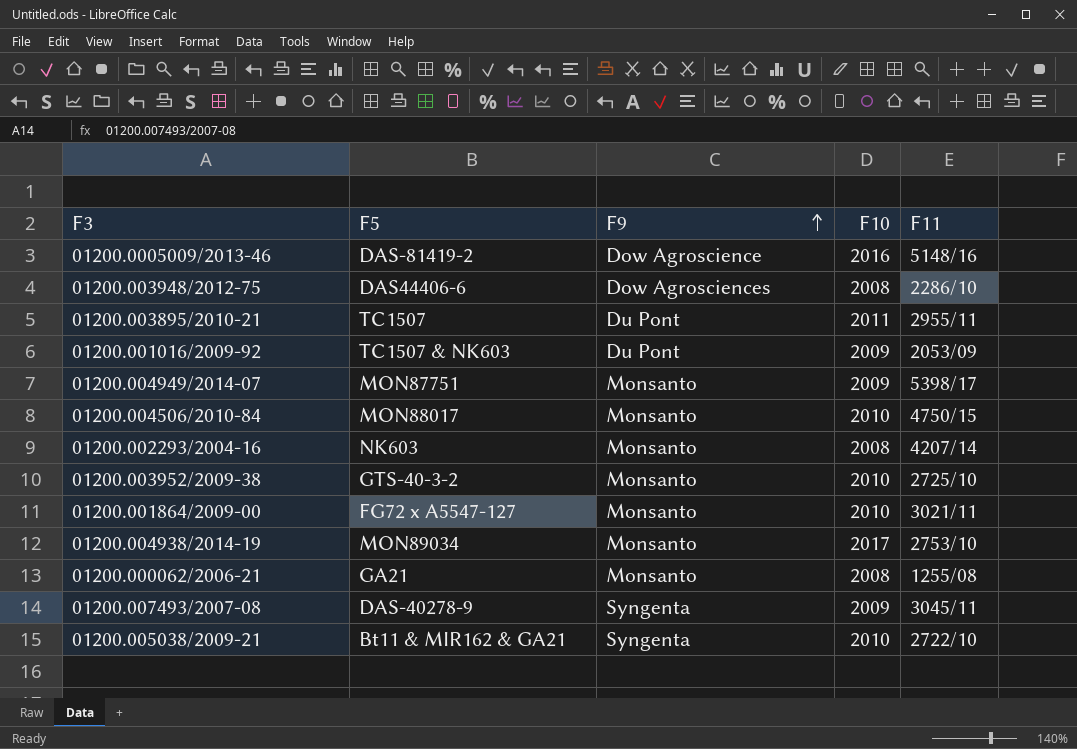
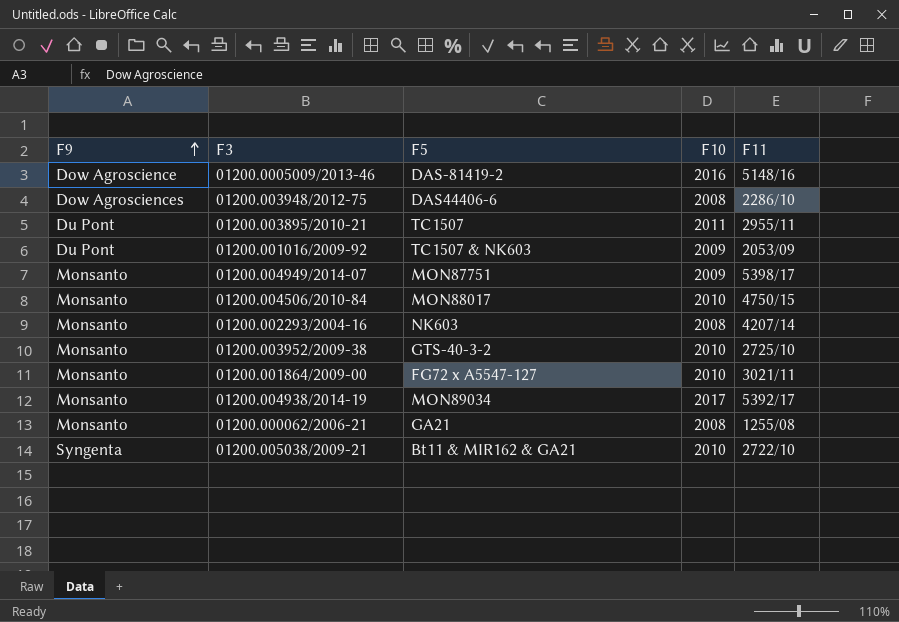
column F9 | position: 3 -> 1
row 01200.007493/2007-08: DAS-40278-9 | Syngenta | 2009 | 3045/11 -> none
01200.004938/2014-19 | F11: 2753/10 -> 5392/17

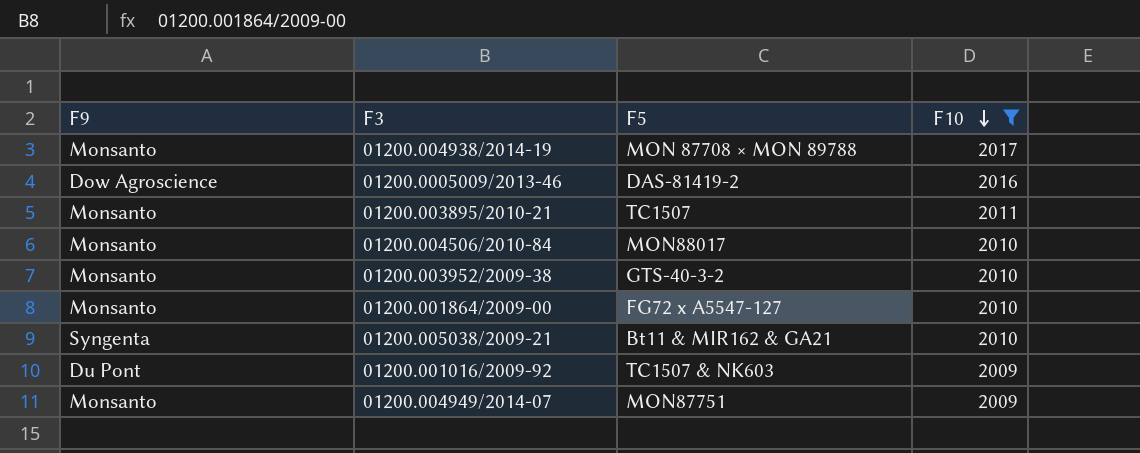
filter: none -> F10 != 2008
row order: F9 ascending -> F10 descending
column F11 | position: 5 -> none
01200.004938/2014-19 | F5: MON89034 -> MON 87708 × MON 89788
01200.003895/2010-21 | F9: Du Pont -> Monsanto

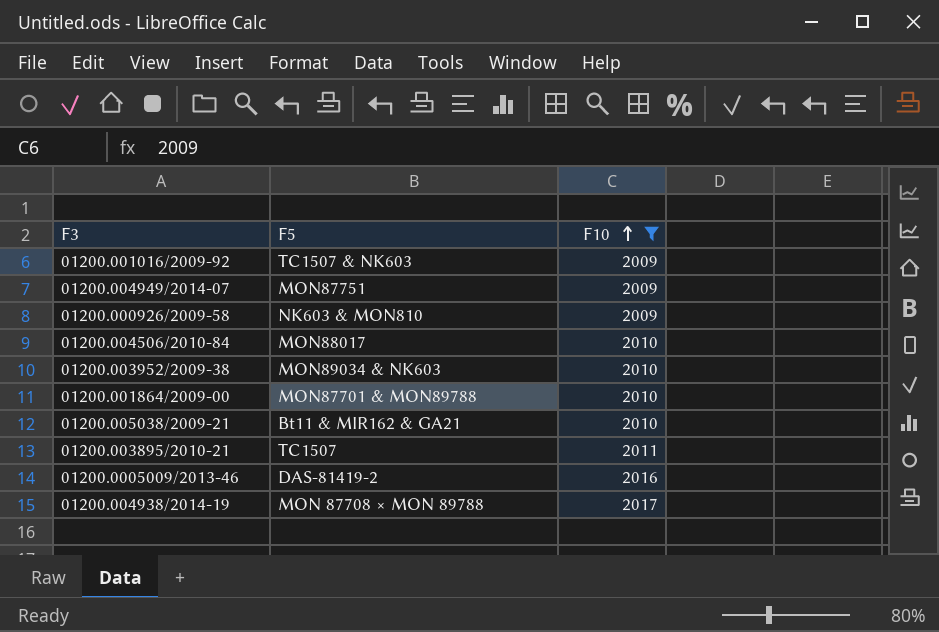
row order: F10 descending -> F10 ascending
column F9 | position: 1 -> none
row 01200.000926/2009-58: none -> NK603 & MON810 | 2009
01200.003952/2009-38 | F5: GTS-40-3-2 -> MON89034 & NK603
01200.001864/2009-00 | F5: FG72 x A5547-127 -> MON87701 & MON89788

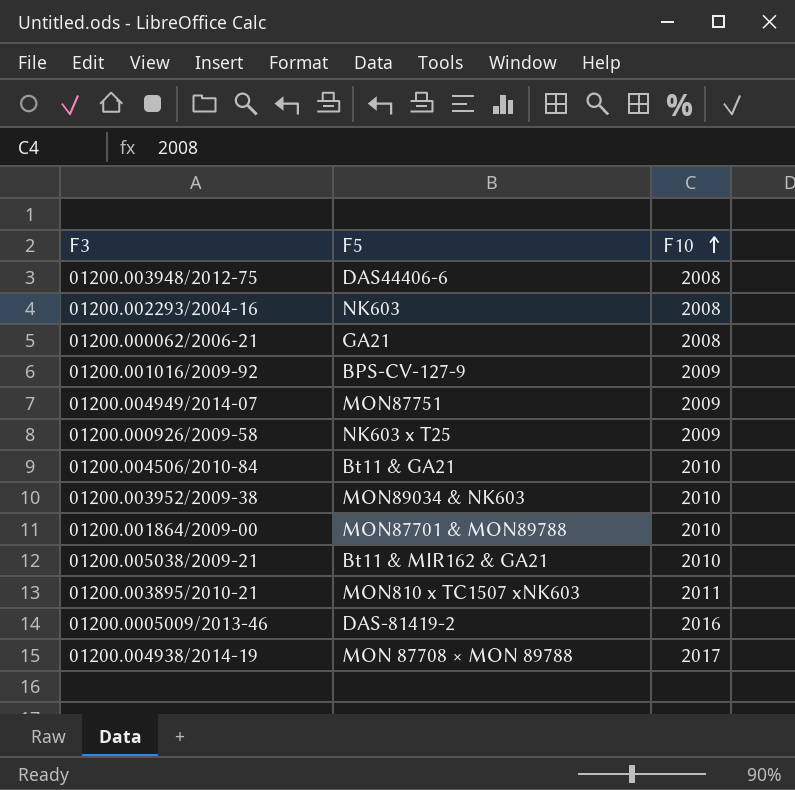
filter: F10 != 2008 -> none
01200.001016/2009-92 | F5: TC1507 & NK603 -> BPS-CV-127-9
01200.000926/2009-58 | F5: NK603 & MON810 -> NK603 x T25
01200.004506/2010-84 | F5: MON88017 -> Bt11 & GA21
01200.003895/2010-21 | F5: TC1507 -> MON810 x TC1507 xNK603

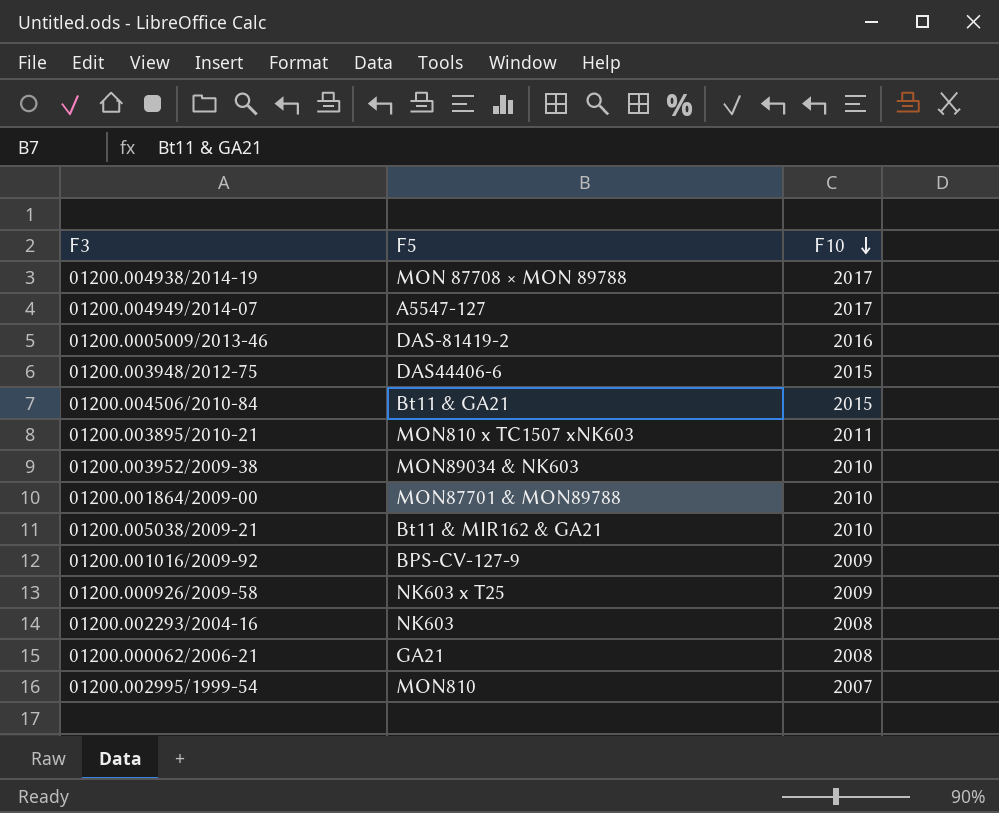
row order: F10 ascending -> F10 descending
01200.004949/2014-07 | F5: MON87751 -> A5547-127
01200.004949/2014-07 | F10: 2009 -> 2017
01200.003948/2012-75 | F10: 2008 -> 2015
01200.004506/2010-84 | F10: 2010 -> 2015
row 01200.002995/1999-54: none -> MON810 | 2007

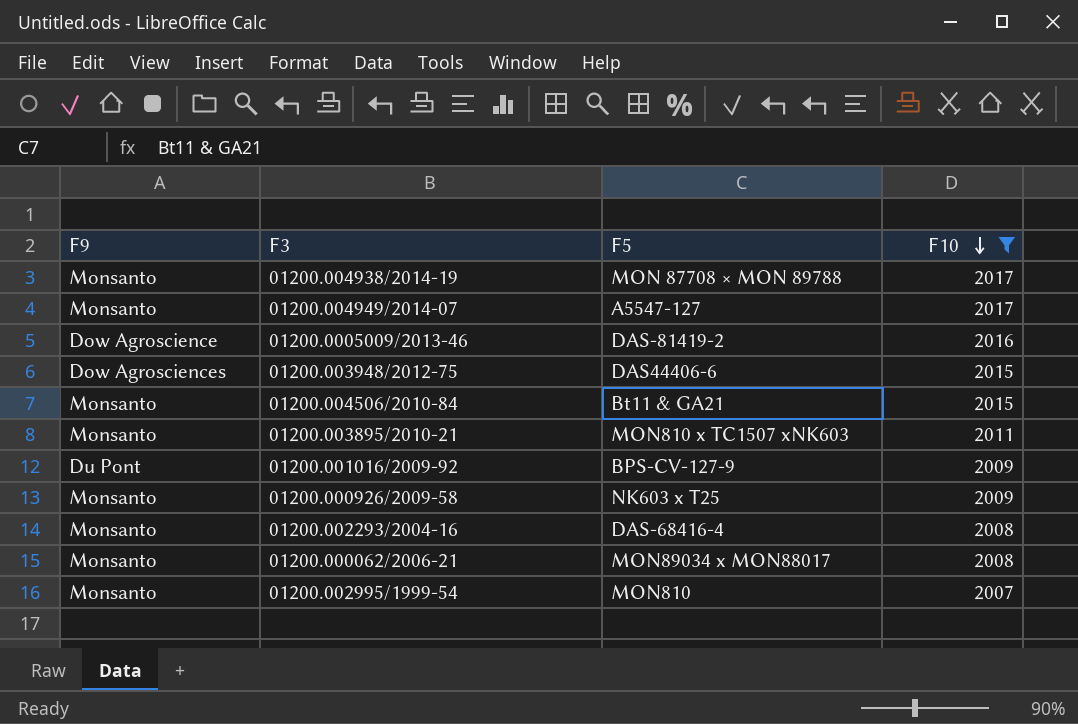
filter: none -> F10 != 2010
column F9 | position: none -> 1
01200.002293/2004-16 | F5: NK603 -> DAS-68416-4
01200.000062/2006-21 | F5: GA21 -> MON89034 x MON88017

